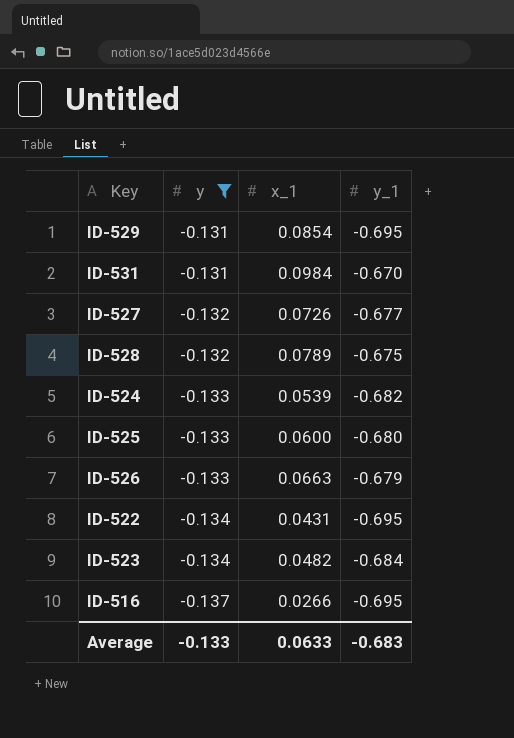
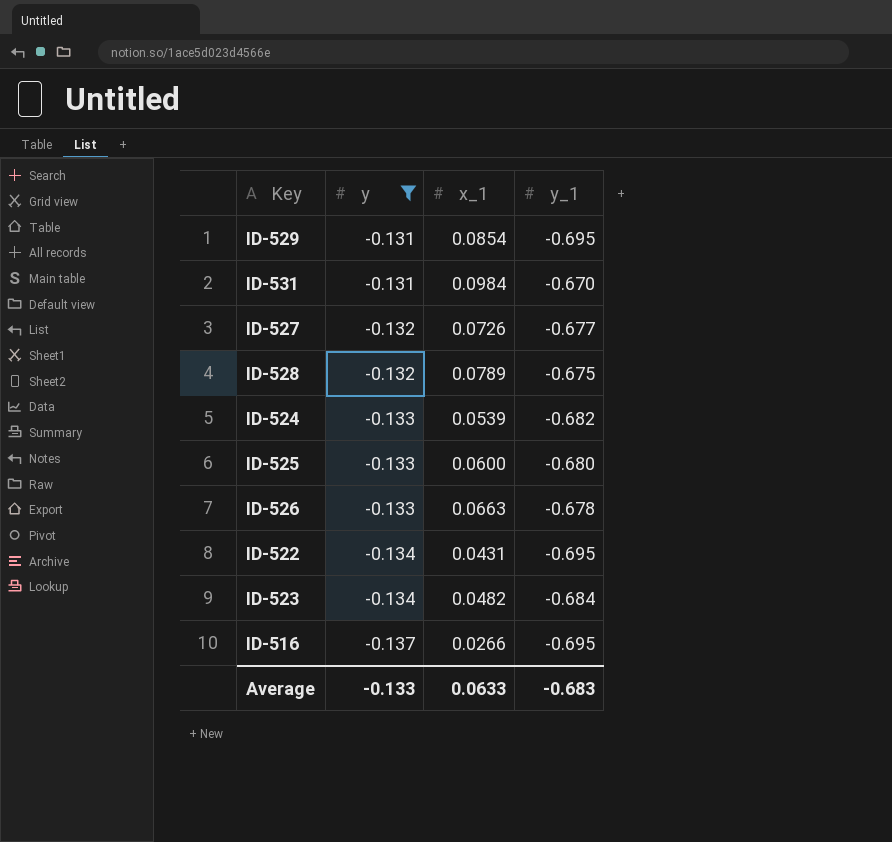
ID-526 | y_1: -0.679 -> -0.678

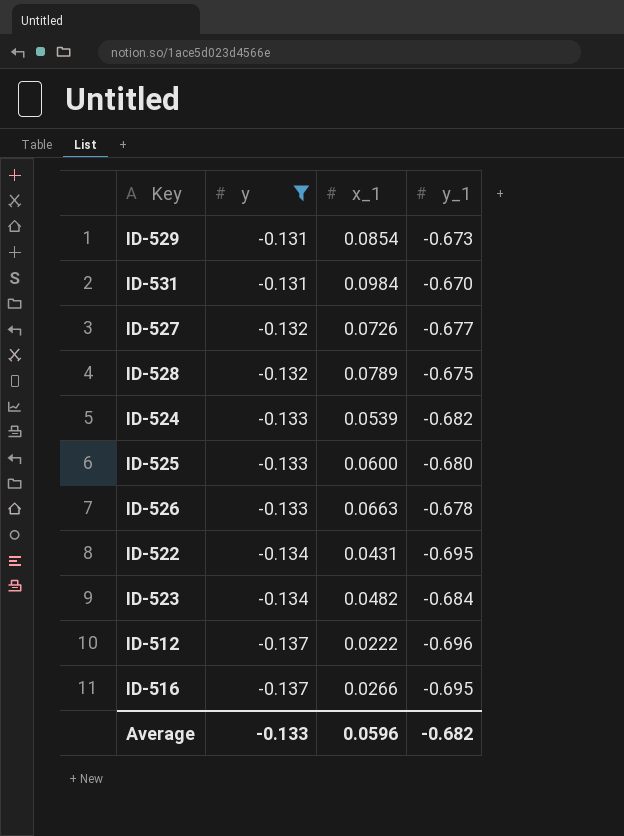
ID-529 | y_1: -0.695 -> -0.673
row ID-512: none -> -0.137 | 0.0222 | -0.696
Average | x_1: 0.0633 -> 0.0596
Average | y_1: -0.683 -> -0.682

